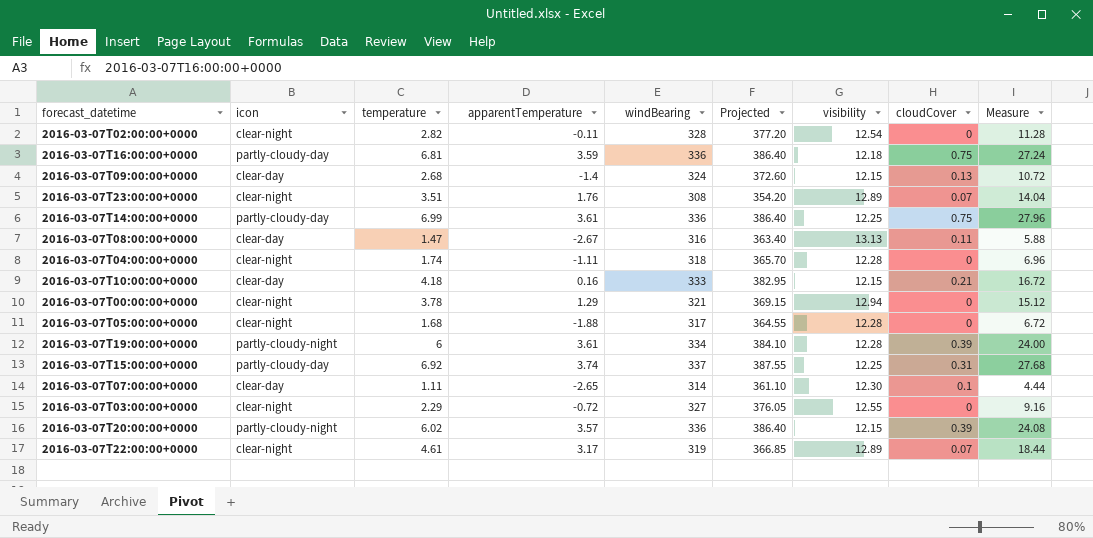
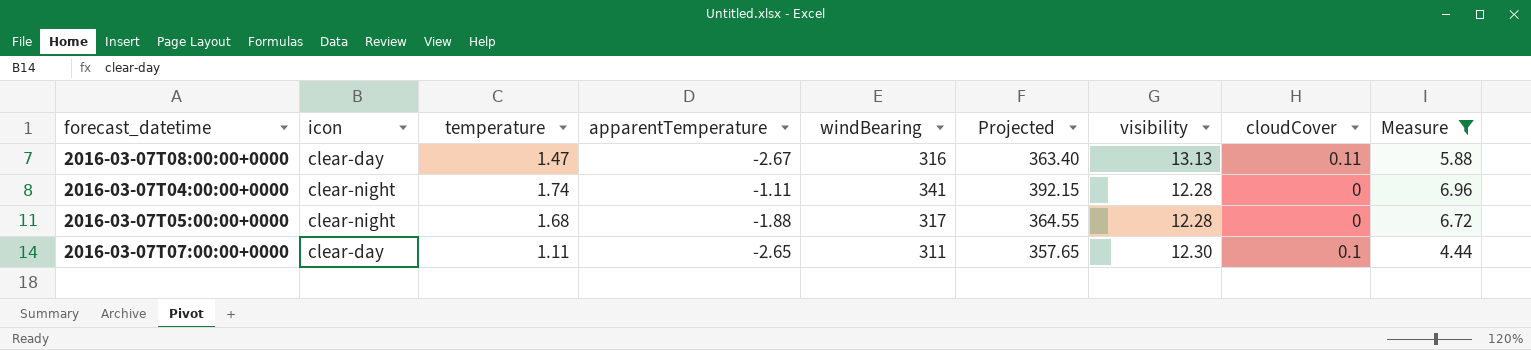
filter: none -> Measure <= 6.96
2016-03-07T04:00:00+0000 | windBearing: 318 -> 341
2016-03-07T04:00:00+0000 | Projected: 365.70 -> 392.15
2016-03-07T07:00:00+0000 | windBearing: 314 -> 311
2016-03-07T07:00:00+0000 | Projected: 361.10 -> 357.65

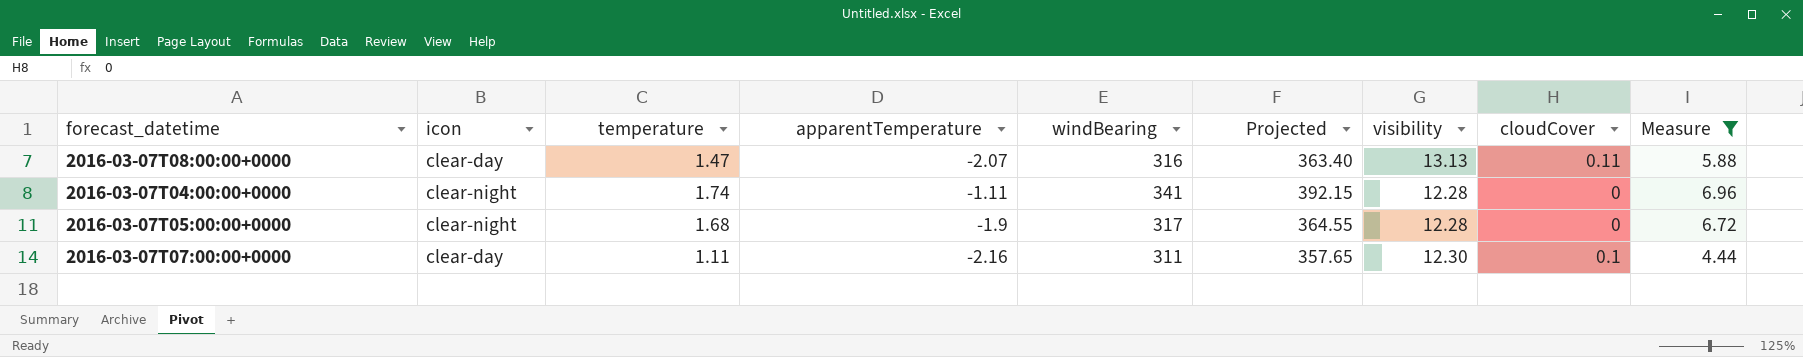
2016-03-07T08:00:00+0000 | apparentTemperature: -2.67 -> -2.07
2016-03-07T05:00:00+0000 | apparentTemperature: -1.88 -> -1.9
2016-03-07T07:00:00+0000 | apparentTemperature: -2.65 -> -2.16

